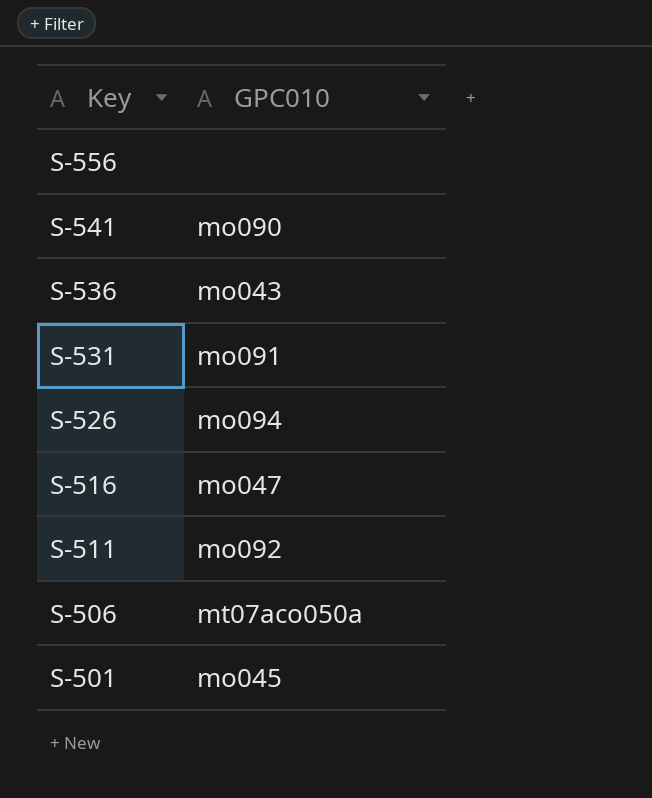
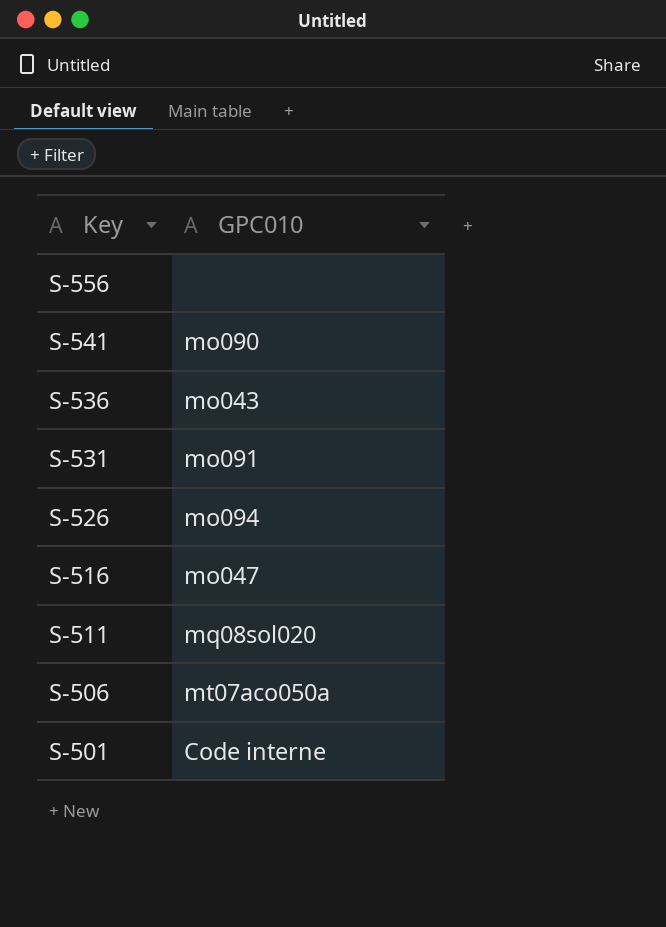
S-511 | GPC010: mo092 -> mq08sol020
S-501 | GPC010: mo045 -> Code interne

